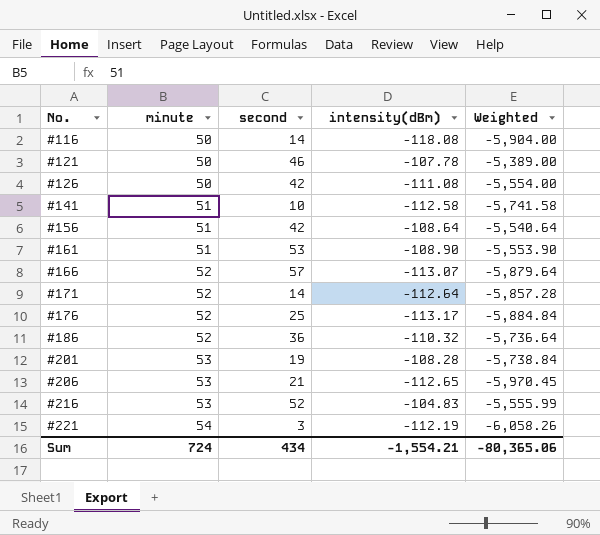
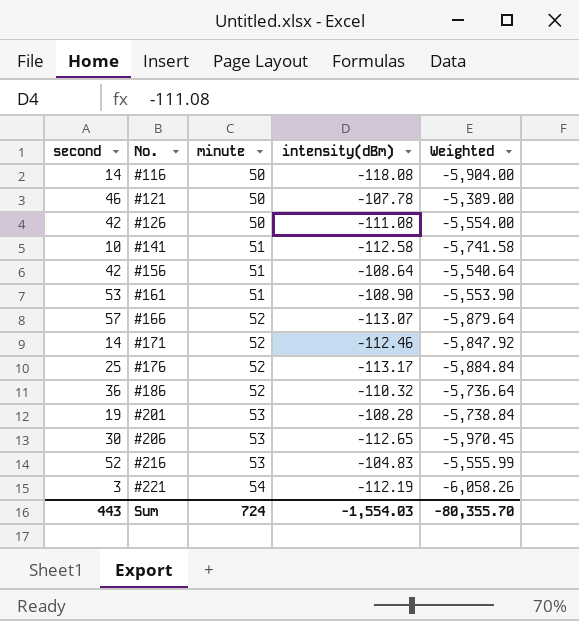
column second | position: 3 -> 1
#171 | intensity(dBm): -112.64 -> -112.46
#171 | Weighted: -5,857.28 -> -5,847.92
#206 | second: 21 -> 30
Sum | second: 434 -> 443
Sum | intensity(dBm): -1,554.21 -> -1,554.03
Sum | Weighted: -80,365.06 -> -80,355.70

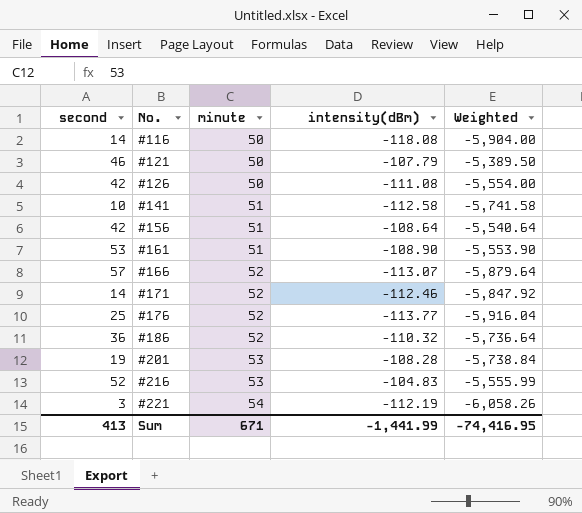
row #206: 30 | 53 | -112.65 | -5,970.45 -> none
#121 | intensity(dBm): -107.78 -> -107.79
#121 | Weighted: -5,389.00 -> -5,389.50
#176 | intensity(dBm): -113.17 -> -113.77
#176 | Weighted: -5,884.84 -> -5,916.04
Sum | second: 443 -> 413
Sum | minute: 724 -> 671
Sum | intensity(dBm): -1,554.03 -> -1,441.99
Sum | Weighted: -80,355.70 -> -74,416.95

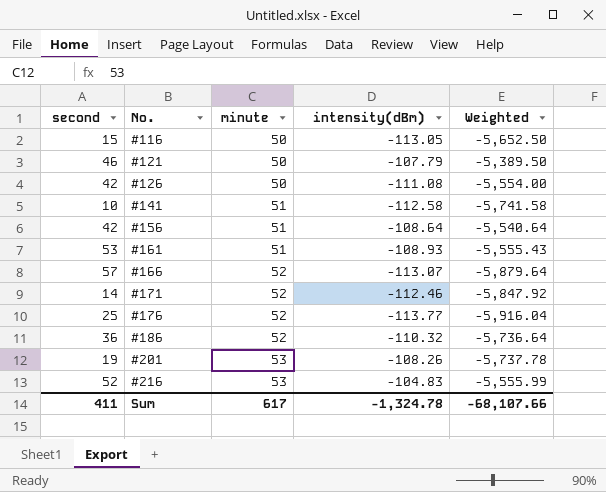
row #221: 3 | 54 | -112.19 | -6,058.26 -> none
#116 | second: 14 -> 15
#116 | intensity(dBm): -118.08 -> -113.05
#116 | Weighted: -5,904.00 -> -5,652.50
#161 | intensity(dBm): -108.90 -> -108.93
#161 | Weighted: -5,553.90 -> -5,555.43
#201 | intensity(dBm): -108.28 -> -108.26
#201 | Weighted: -5,738.84 -> -5,737.78
Sum | second: 413 -> 411
Sum | minute: 671 -> 617
Sum | intensity(dBm): -1,441.99 -> -1,324.78
Sum | Weighted: -74,416.95 -> -68,107.66

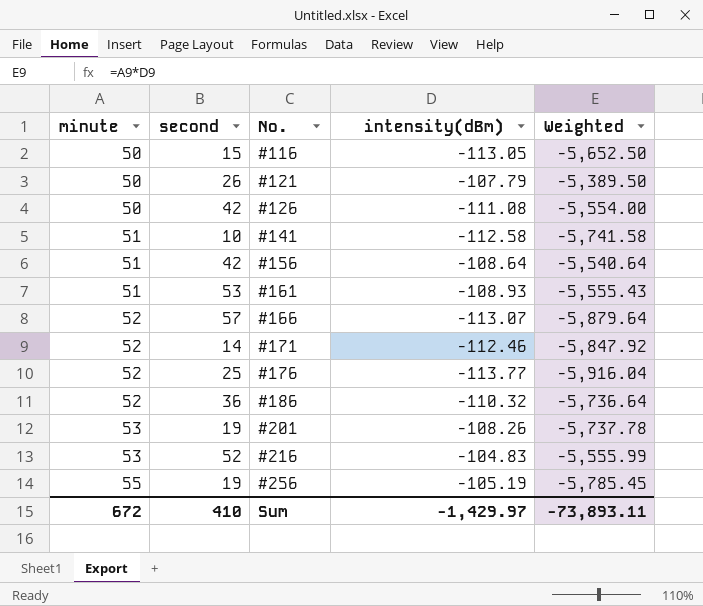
column minute | position: 3 -> 1
#121 | second: 46 -> 26
row #256: none -> 55 | 19 | -105.19 | -5,785.45
Sum | minute: 617 -> 672
Sum | second: 411 -> 410
Sum | intensity(dBm): -1,324.78 -> -1,429.97
Sum | Weighted: -68,107.66 -> -73,893.11

